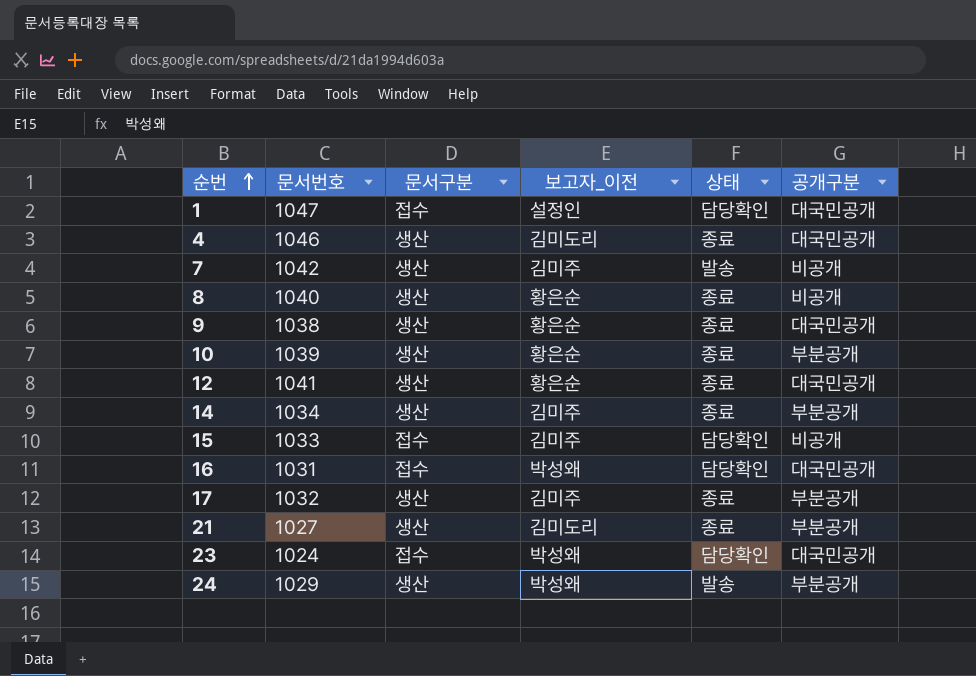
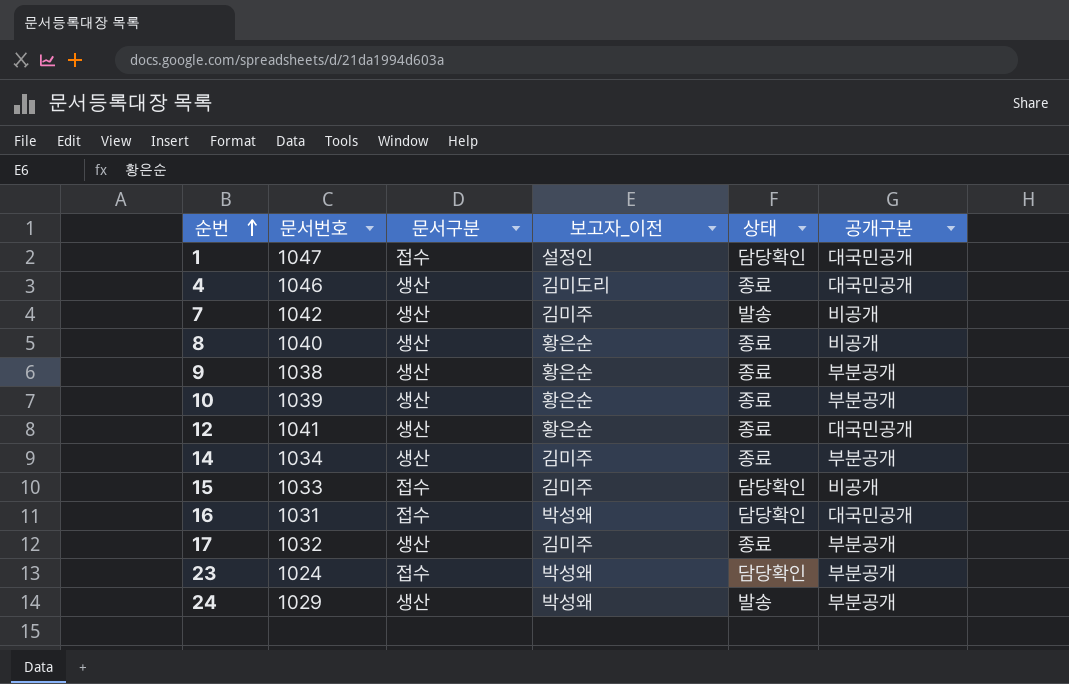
row 21: 1027 | 생산 | 김미도리 | 종료 | 부분공개 -> none
9 | 공개구분: 대국민공개 -> 부분공개
23 | 공개구분: 대국민공개 -> 부분공개

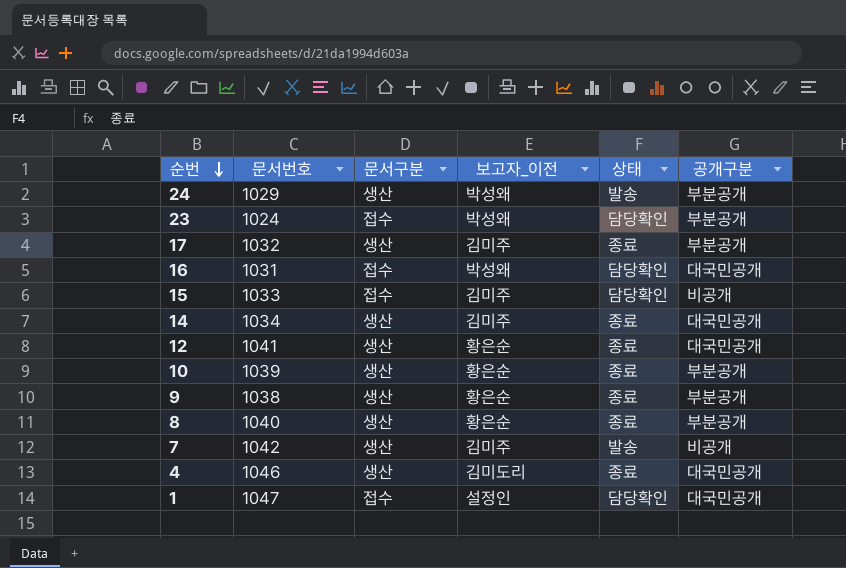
row order: 순번 ascending -> 순번 descending
14 | 공개구분: 부분공개 -> 대국민공개
8 | 공개구분: 비공개 -> 부분공개

